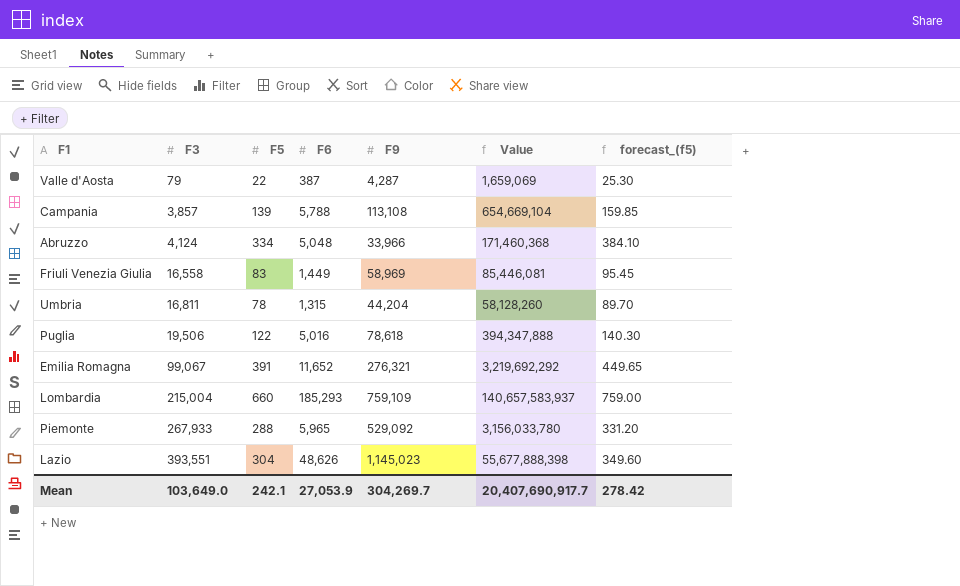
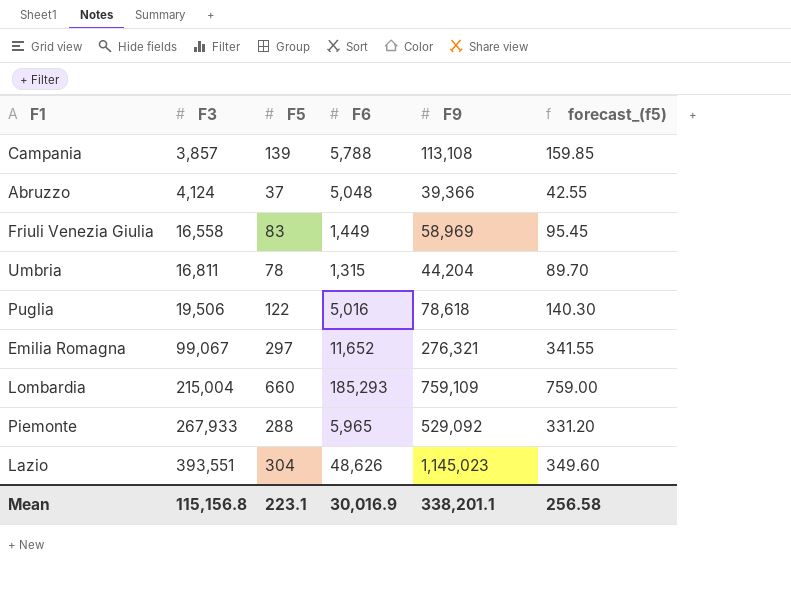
column Value | formula: [F6] * [F9] -> none
row Valle d'Aosta: 79 | 22 | 387 | 4,287 | 1,659,069 | 25.30 -> none
Abruzzo | F5: 334 -> 37
Abruzzo | F9: 33,966 -> 39,366
Abruzzo | forecast_(f5): 384.10 -> 42.55
Emilia Romagna | F5: 391 -> 297
Emilia Romagna | forecast_(f5): 449.65 -> 341.55
Mean | F3: 103,649.0 -> 115,156.8
Mean | F5: 242.1 -> 223.1
Mean | F6: 27,053.9 -> 30,016.9
Mean | F9: 304,269.7 -> 338,201.1
Mean | forecast_(f5): 278.42 -> 256.58

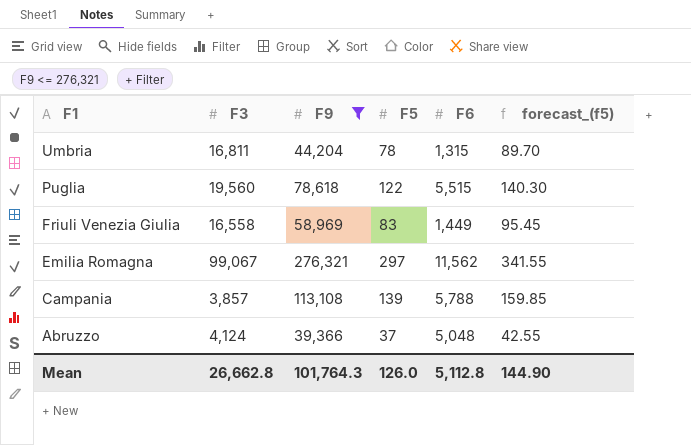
filter: none -> F9 <= 276,321
row order: F3 ascending -> F1 descending
column F9 | position: 5 -> 3
Puglia | F3: 19,506 -> 19,560
Puglia | F6: 5,016 -> 5,515
Emilia Romagna | F6: 11,652 -> 11,562
Mean | F3: 115,156.8 -> 26,662.8
Mean | F9: 338,201.1 -> 101,764.3
Mean | F5: 223.1 -> 126.0
Mean | F6: 30,016.9 -> 5,112.8
Mean | forecast_(f5): 256.58 -> 144.90

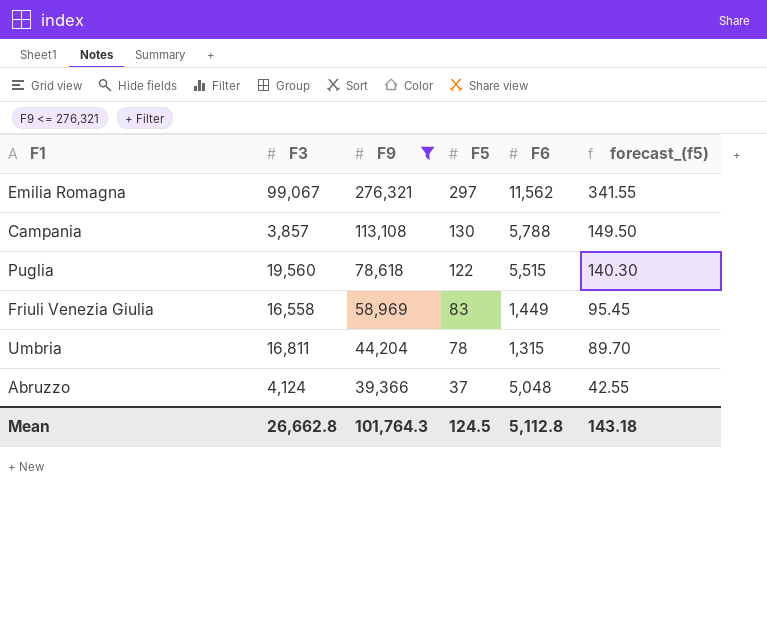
row order: F1 descending -> F9 descending
Campania | F5: 139 -> 130
Campania | forecast_(f5): 159.85 -> 149.50
Mean | F5: 126.0 -> 124.5
Mean | forecast_(f5): 144.90 -> 143.18

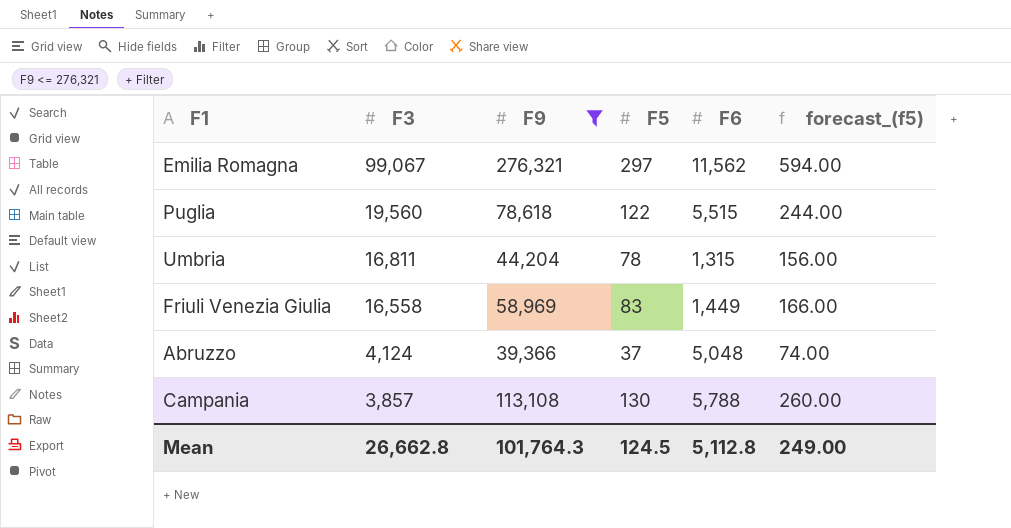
row order: F9 descending -> F3 descending
column forecast_(f5) | formula: [F5] * 1.15 -> [F5] * 2
Mean | forecast_(f5): 143.18 -> 249.00

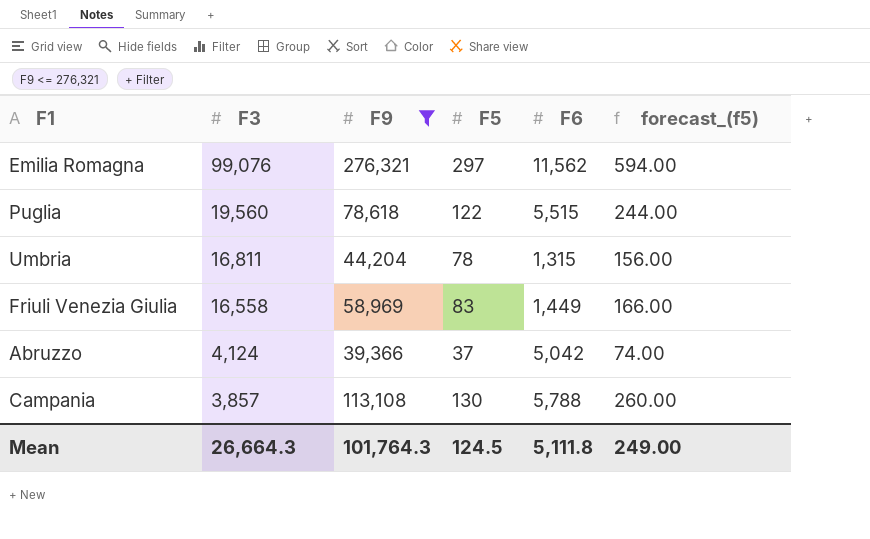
Emilia Romagna | F3: 99,067 -> 99,076
Abruzzo | F6: 5,048 -> 5,042
Mean | F3: 26,662.8 -> 26,664.3
Mean | F6: 5,112.8 -> 5,111.8

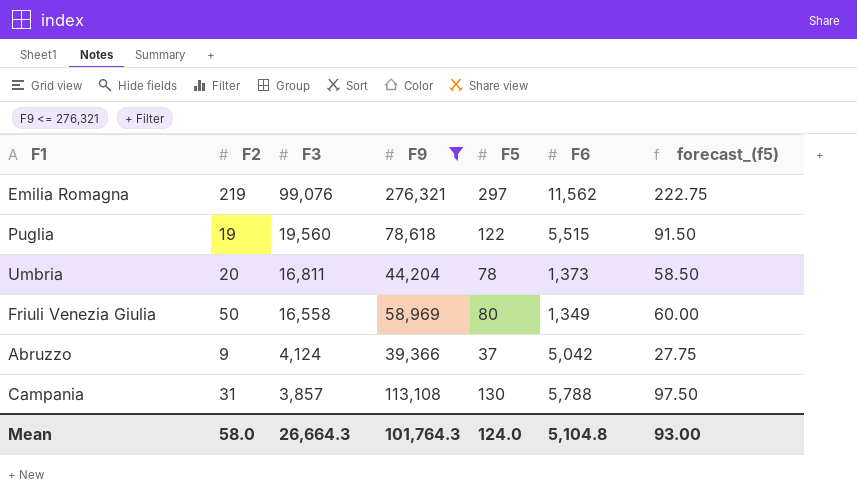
column F2 | position: none -> 2
column forecast_(f5) | formula: [F5] * 2 -> [F5] * 0.75
Umbria | F6: 1,315 -> 1,373
Friuli Venezia Giulia | F5: 83 -> 80
Friuli Venezia Giulia | F6: 1,449 -> 1,349
Mean | F5: 124.5 -> 124.0
Mean | F6: 5,111.8 -> 5,104.8
Mean | forecast_(f5): 249.00 -> 93.00

